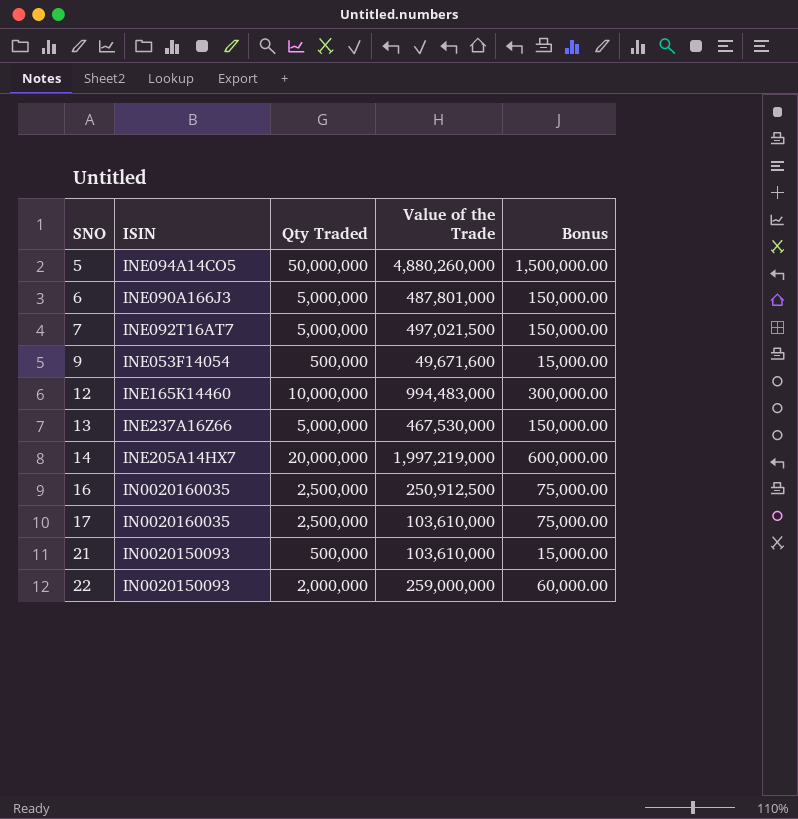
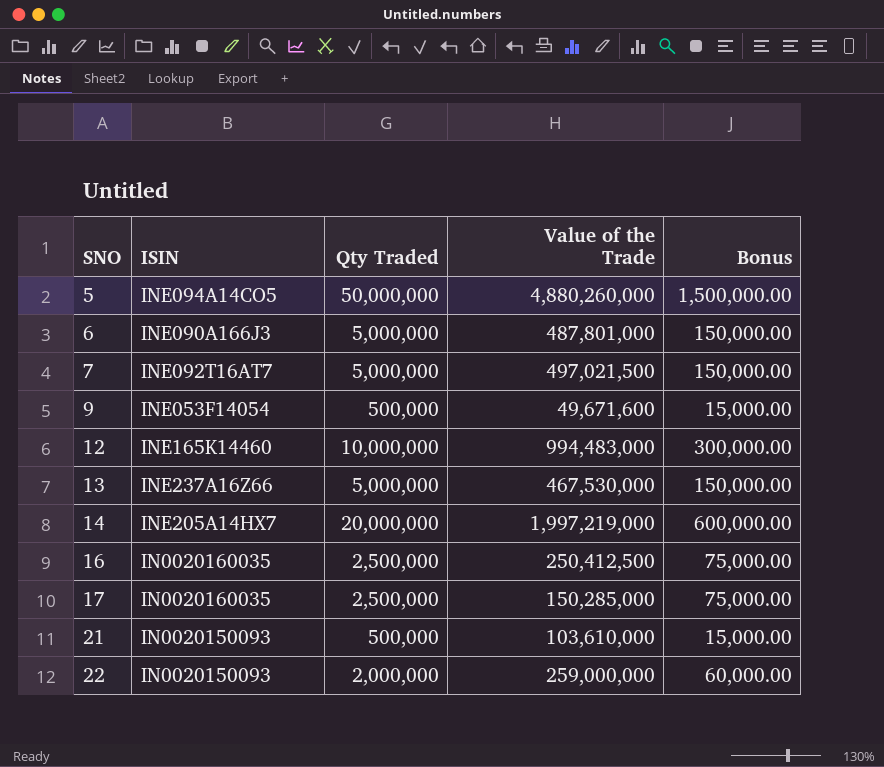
16 | Value of the Trade: 250,912,500 -> 250,412,500
17 | Value of the Trade: 103,610,000 -> 150,285,000

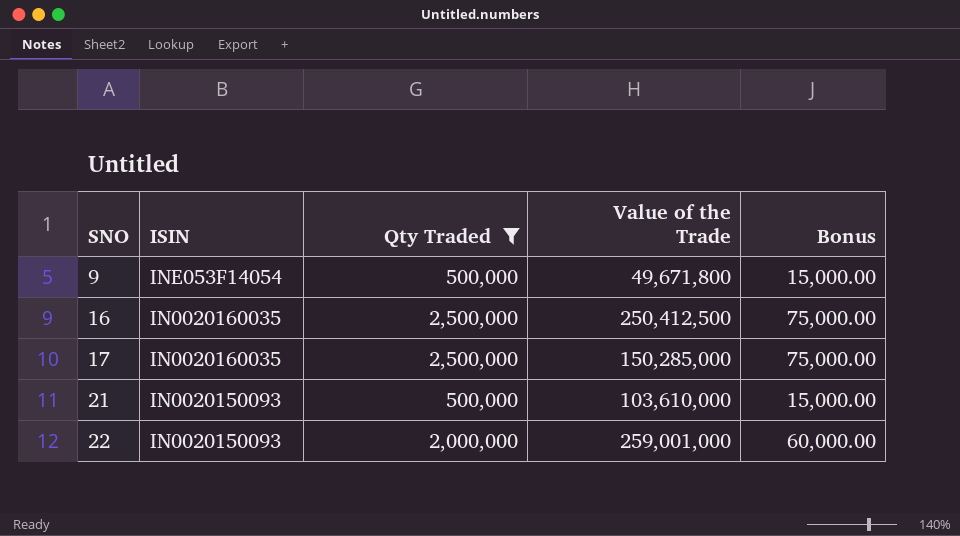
filter: none -> Qty Traded <= 2,500,000
9 | Value of the Trade: 49,671,600 -> 49,671,800
22 | Value of the Trade: 259,000,000 -> 259,001,000

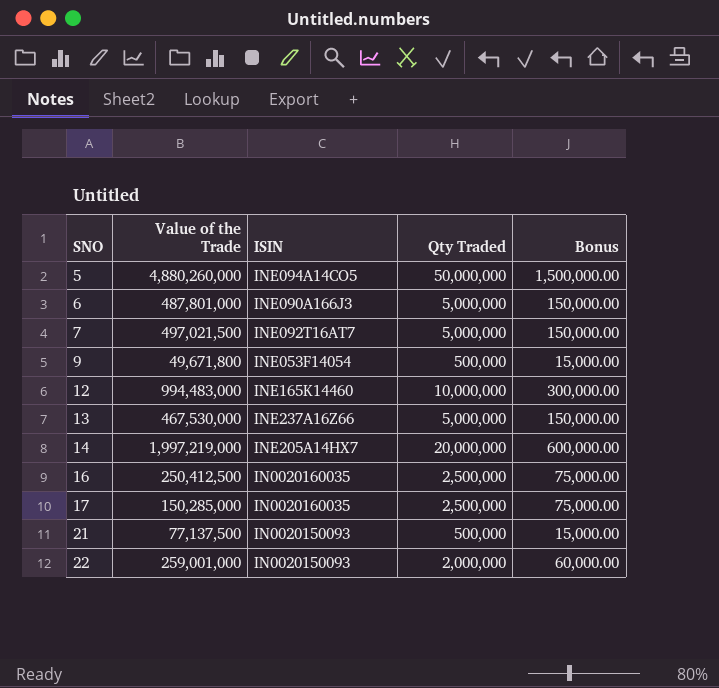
filter: Qty Traded <= 2,500,000 -> none
column Value of the Trade | position: 4 -> 2
21 | Value of the Trade: 103,610,000 -> 77,137,500

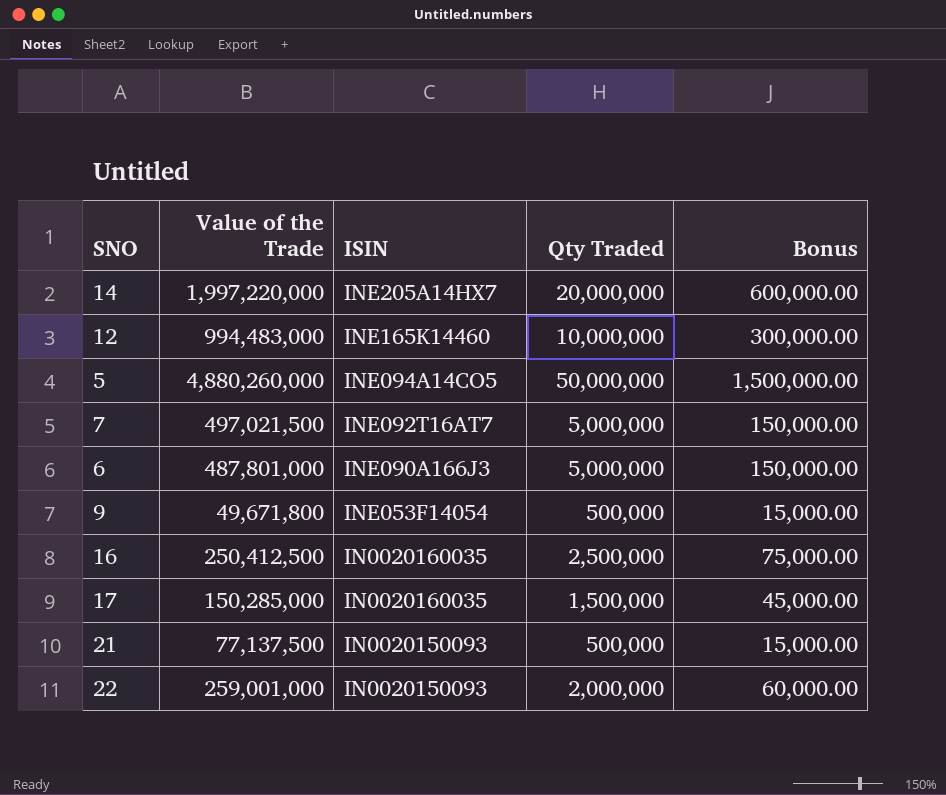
row order: SNO ascending -> ISIN descending
row 13: 467,530,000 | INE237A16Z66 | 5,000,000 | 150,000.00 -> none
14 | Value of the Trade: 1,997,219,000 -> 1,997,220,000
17 | Qty Traded: 2,500,000 -> 1,500,000
17 | Bonus: 75,000.00 -> 45,000.00

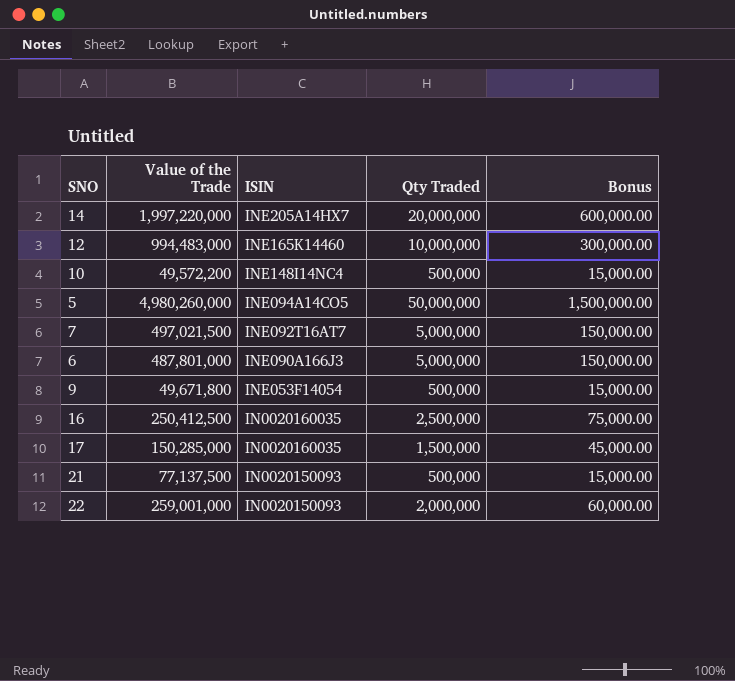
row 10: none -> 49,572,200 | INE148I14NC4 | 500,000 | 15,000.00
5 | Value of the Trade: 4,880,260,000 -> 4,980,260,000

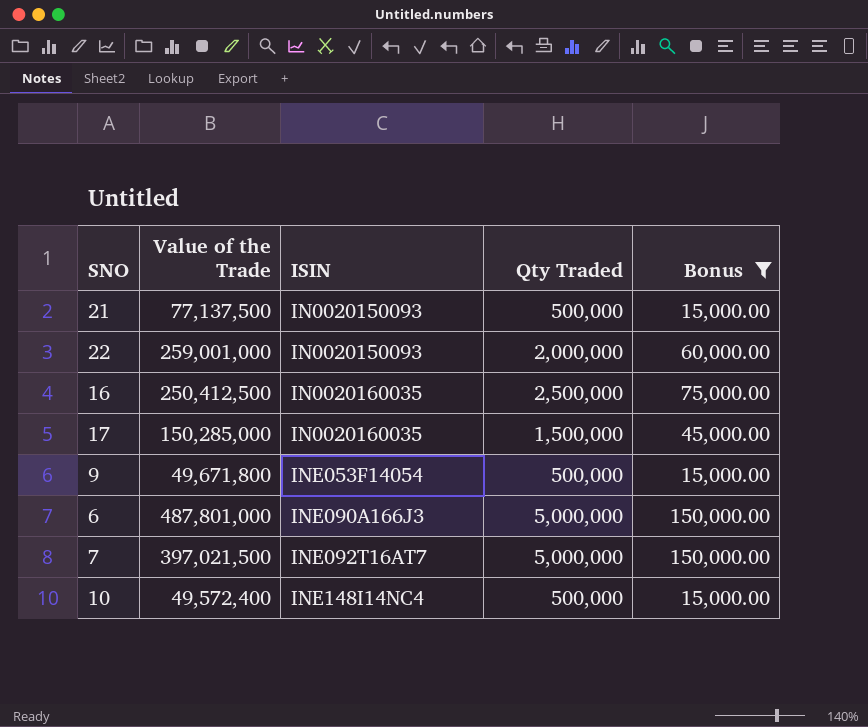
filter: none -> Bonus <= 150,000.00
row order: ISIN descending -> ISIN ascending
7 | Value of the Trade: 497,021,500 -> 397,021,500
10 | Value of the Trade: 49,572,200 -> 49,572,400

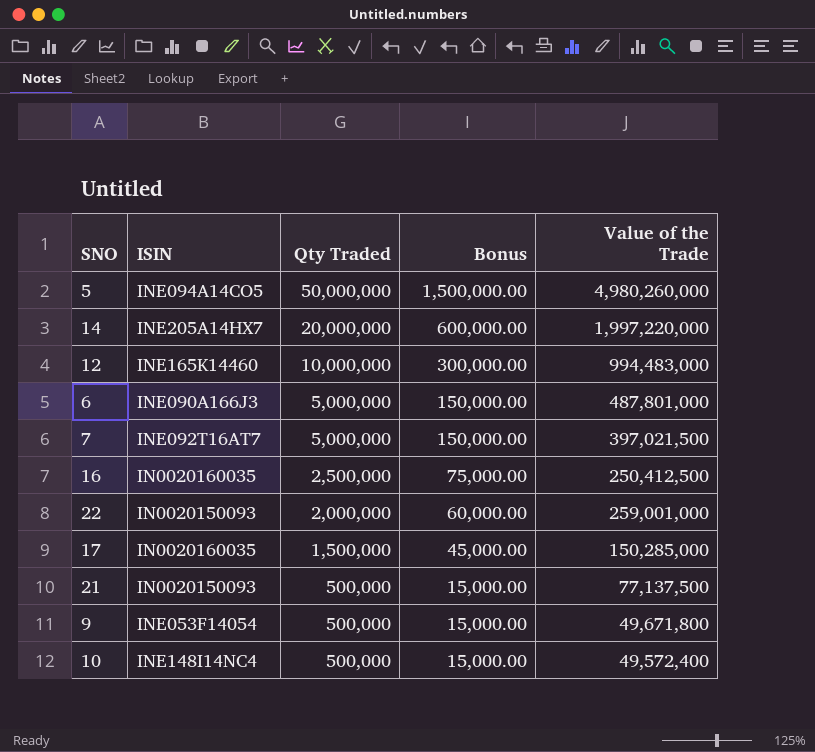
filter: Bonus <= 150,000.00 -> none
row order: ISIN ascending -> Qty Traded descending
column Value of the Trade | position: 2 -> 5

